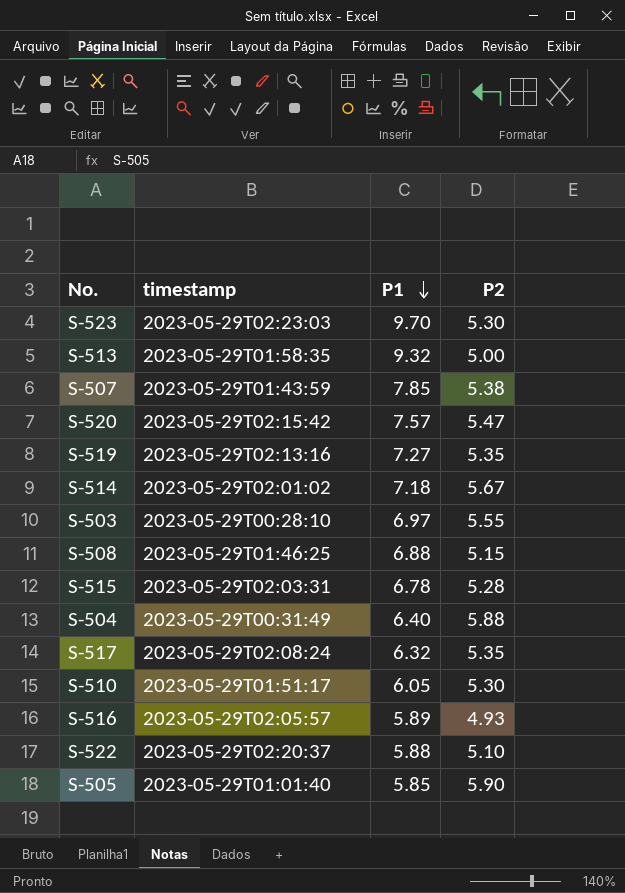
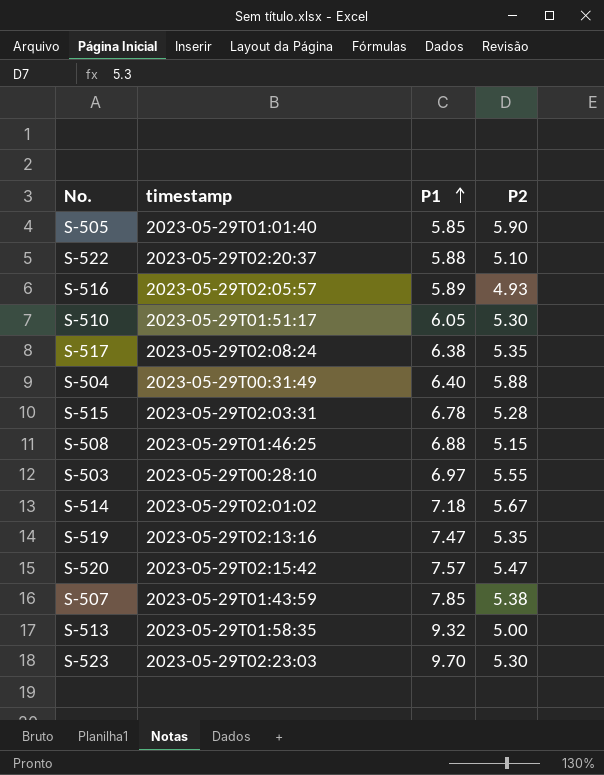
row order: P1 descending -> P1 ascending
S-517 | P1: 6.32 -> 6.38
S-519 | P1: 7.27 -> 7.47

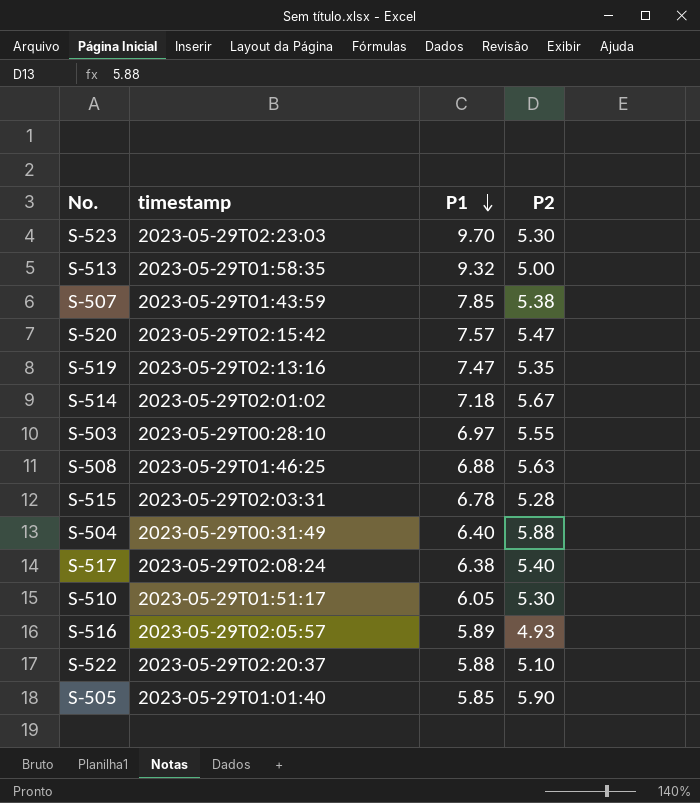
row order: P1 ascending -> P1 descending
S-508 | P2: 5.15 -> 5.63
S-517 | P2: 5.35 -> 5.40

